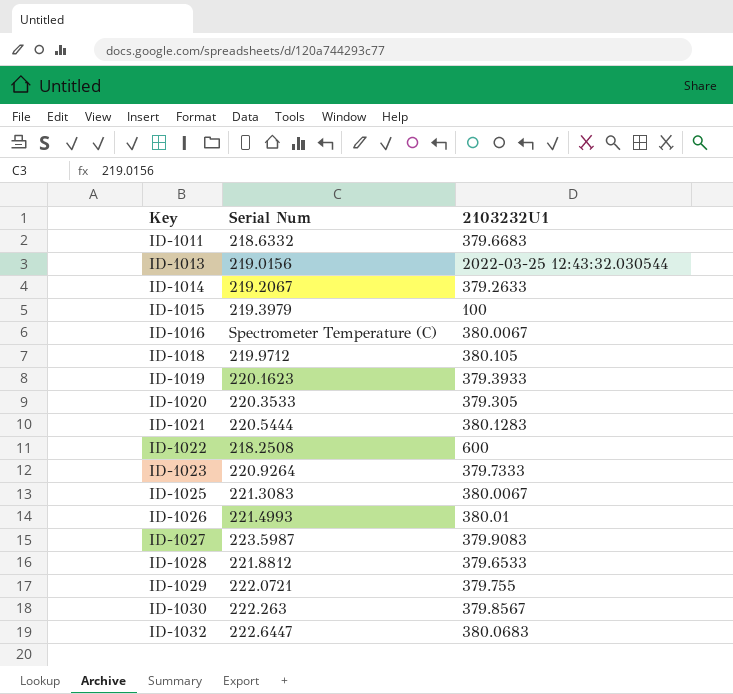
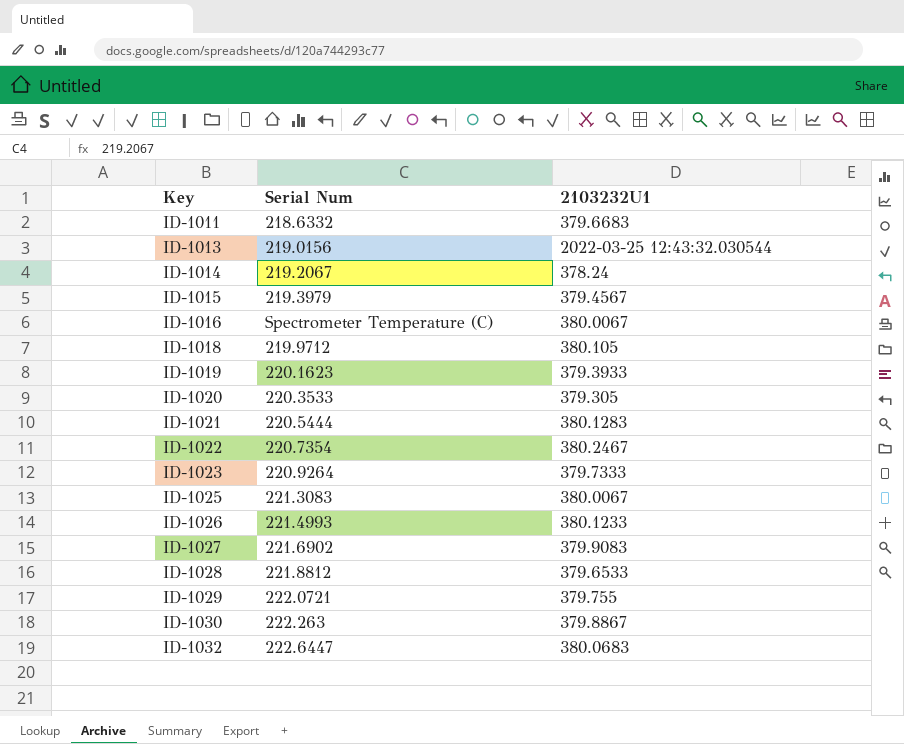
ID-1014 | 2103232U1: 379.2633 -> 378.24
ID-1015 | 2103232U1: 100 -> 379.4567
ID-1022 | Serial Num: 218.2508 -> 220.7354
ID-1022 | 2103232U1: 600 -> 380.2467
ID-1026 | 2103232U1: 380.01 -> 380.1233
ID-1027 | Serial Num: 223.5987 -> 221.6902
ID-1030 | 2103232U1: 379.8567 -> 379.8867

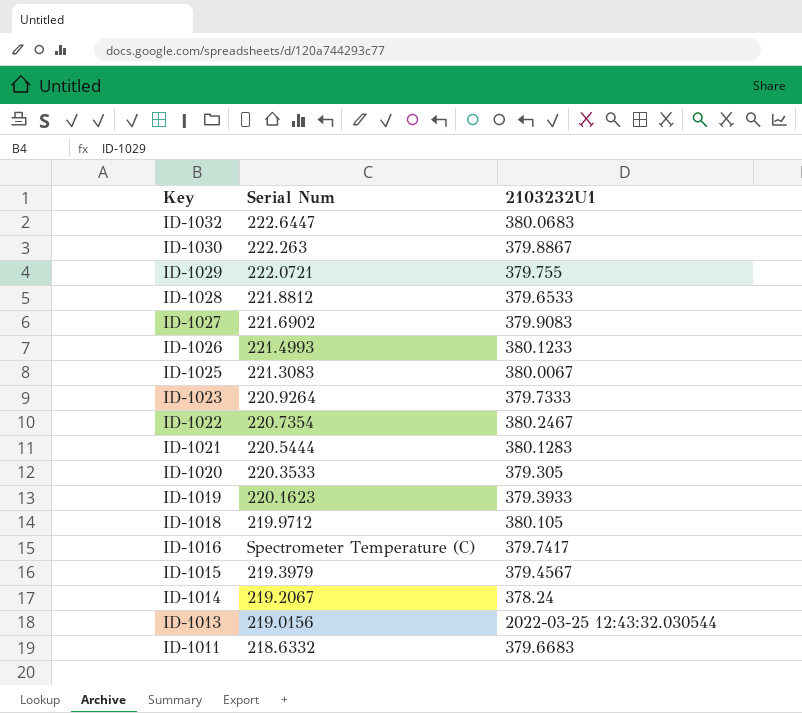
row order: Key ascending -> Key descending
ID-1016 | 2103232U1: 380.0067 -> 379.7417

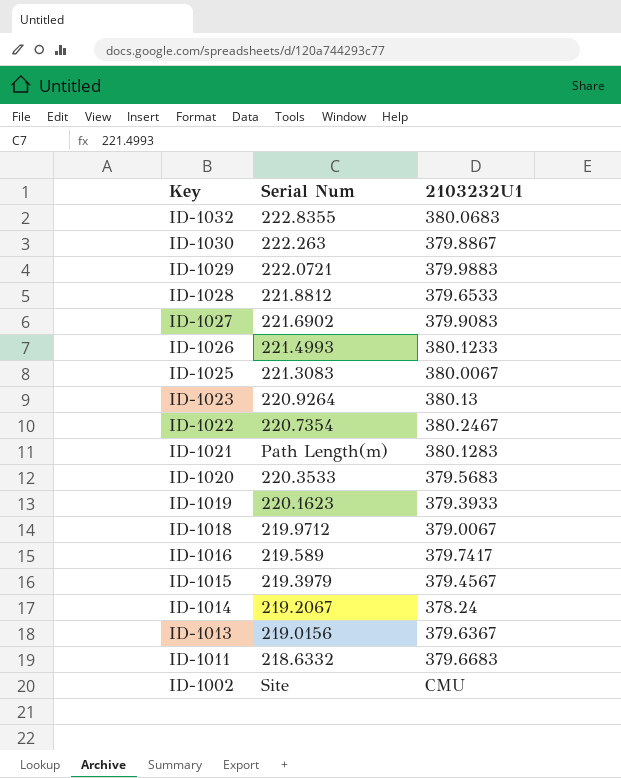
ID-1032 | Serial Num: 222.6447 -> 222.8355
ID-1029 | 2103232U1: 379.755 -> 379.9883
ID-1023 | 2103232U1: 379.7333 -> 380.13
ID-1021 | Serial Num: 220.5444 -> Path Length(m)
ID-1020 | 2103232U1: 379.305 -> 379.5683
ID-1018 | 2103232U1: 380.105 -> 379.0067
ID-1016 | Serial Num: Spectrometer Temperature (C) -> 219.589
ID-1013 | 2103232U1: 2022-03-25 12:43:32.030544 -> 379.6367
row ID-1002: none -> Site | CMU

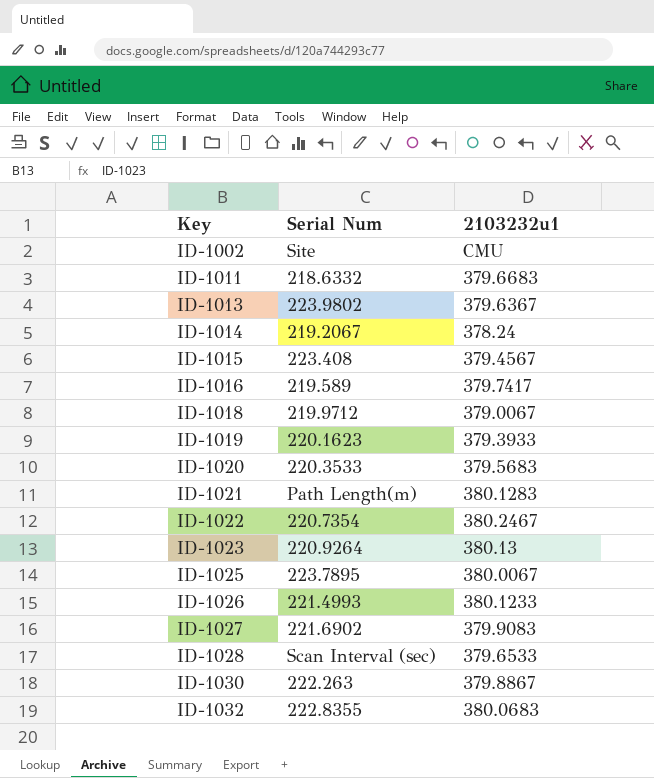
row order: Key descending -> Key ascending
column name: 2103232U1 -> 2103232u1
row ID-1029: 222.0721 | 379.9883 -> none
ID-1013 | Serial Num: 219.0156 -> 223.9802
ID-1015 | Serial Num: 219.3979 -> 223.408
ID-1025 | Serial Num: 221.3083 -> 223.7895
ID-1028 | Serial Num: 221.8812 -> Scan Interval (sec)

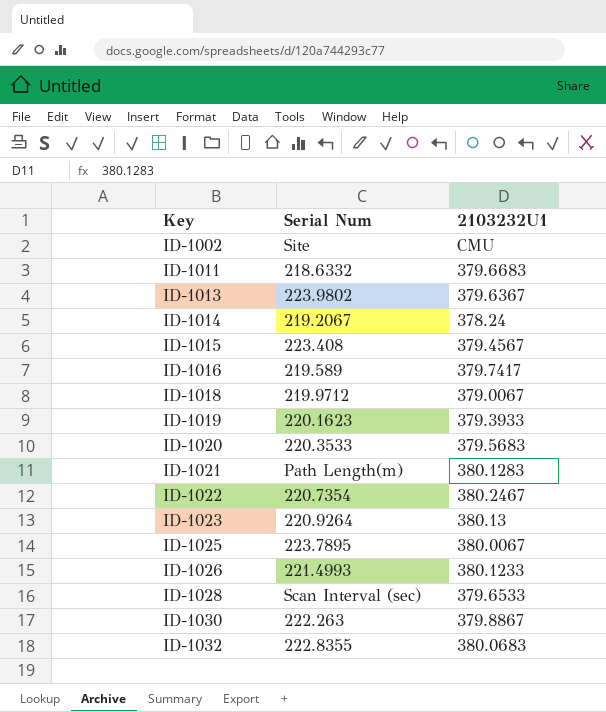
column name: 2103232u1 -> 2103232U1
row ID-1027: 221.6902 | 379.9083 -> none

